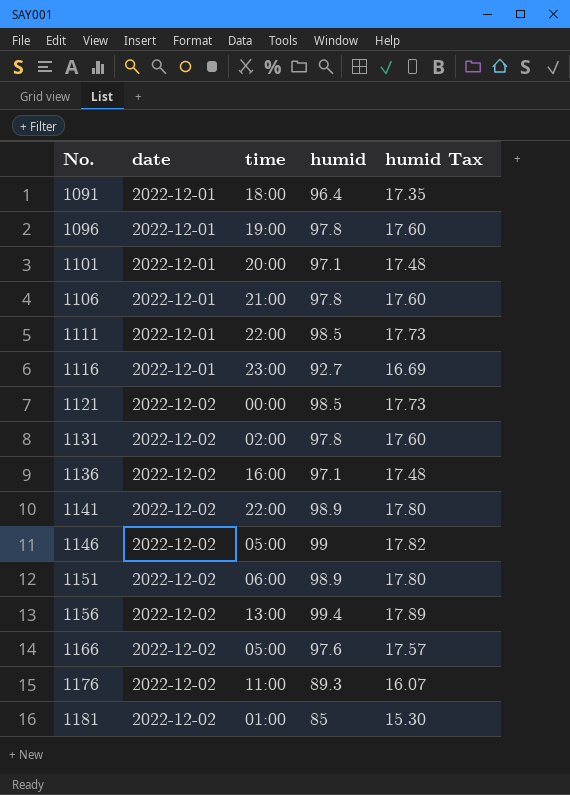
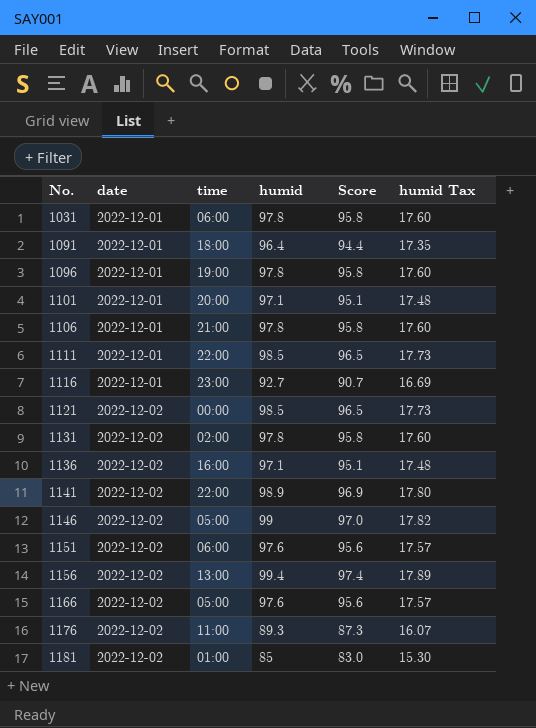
column Score | formula: none -> [humid] - 2
row 1031: none -> 2022-12-01 | 06:00 | 97.8 | 95.8 | 17.60
1151 | humid: 98.9 -> 97.6
1151 | humid Tax: 17.80 -> 17.57

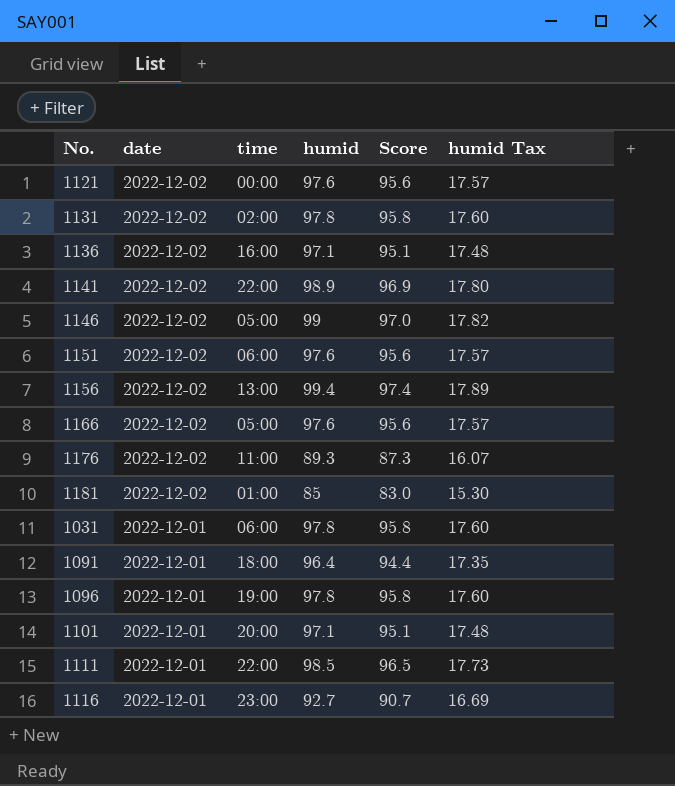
row order: No. ascending -> date descending
row 1106: 2022-12-01 | 21:00 | 97.8 | 95.8 | 17.60 -> none
1121 | humid: 98.5 -> 97.6
1121 | Score: 96.5 -> 95.6
1121 | humid Tax: 17.73 -> 17.57

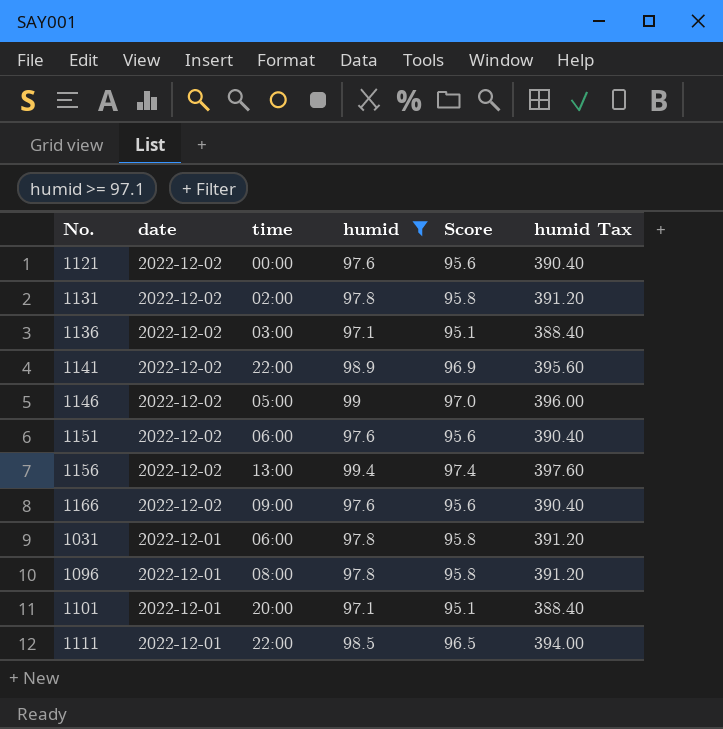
filter: none -> humid >= 97.1
column humid Tax | formula: [humid] * 0.18 -> [humid] * 4
1136 | time: 16:00 -> 03:00
1166 | time: 05:00 -> 09:00
1096 | time: 19:00 -> 08:00

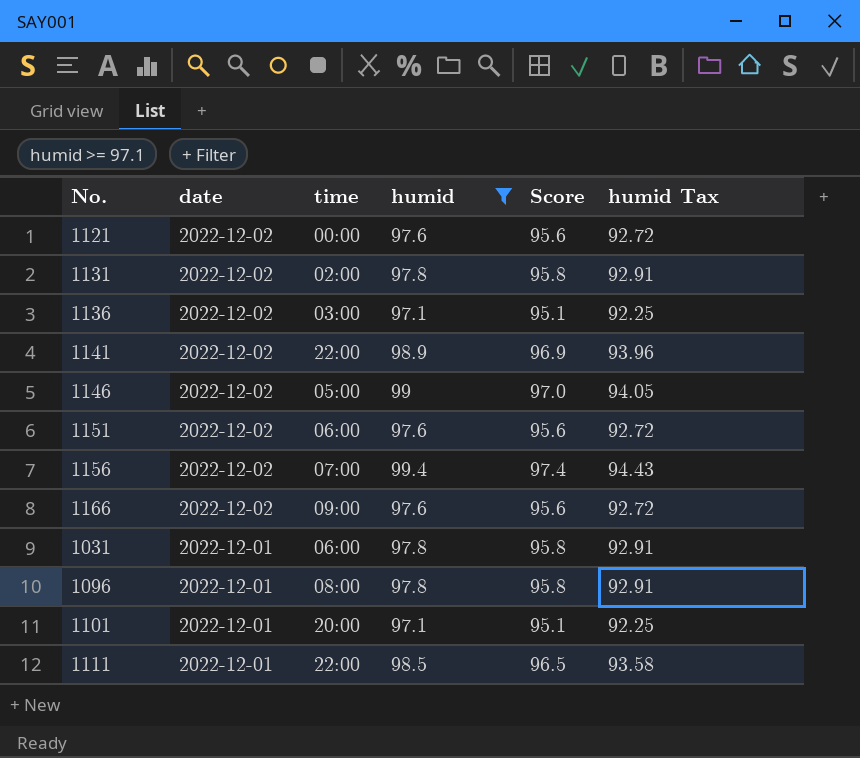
column humid Tax | formula: [humid] * 4 -> [humid] * 0.95
1156 | time: 13:00 -> 07:00

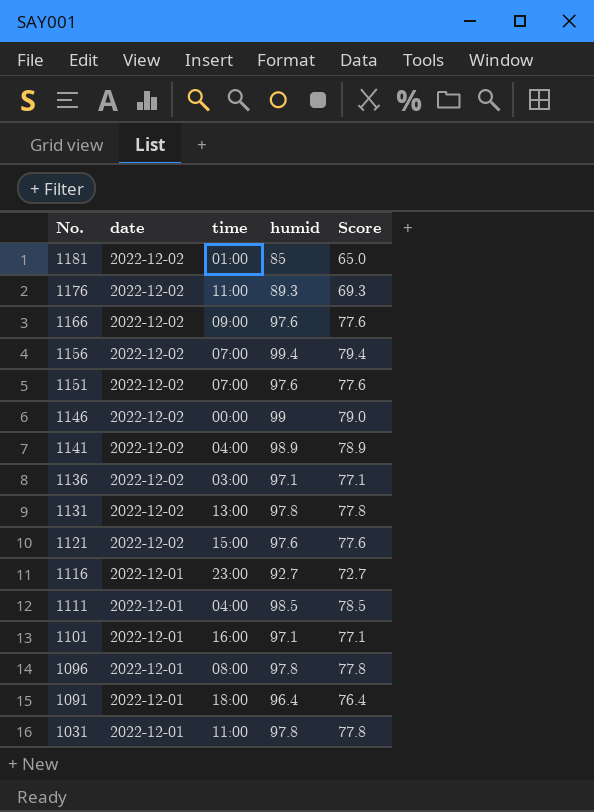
filter: humid >= 97.1 -> none
row order: date descending -> No. descending
column humid Tax | formula: [humid] * 0.95 -> none
column Score | formula: [humid] - 2 -> [humid] - 20
1151 | time: 06:00 -> 07:00
1146 | time: 05:00 -> 00:00
1141 | time: 22:00 -> 04:00
1131 | time: 02:00 -> 13:00
1121 | time: 00:00 -> 15:00
1111 | time: 22:00 -> 04:00
1101 | time: 20:00 -> 16:00
1031 | time: 06:00 -> 11:00

